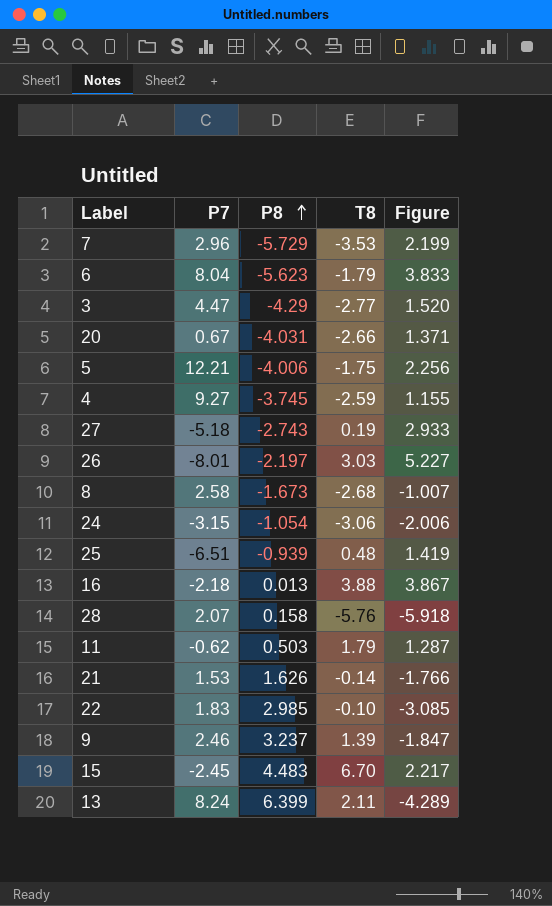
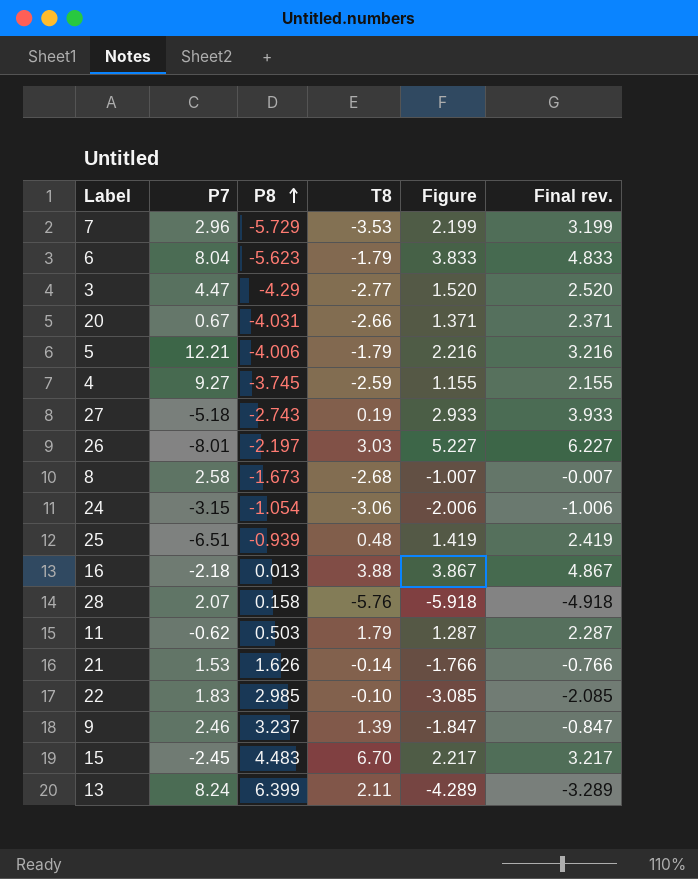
column Final rev. | formula: none -> [Figure] + 1
5 | T8: -1.75 -> -1.79
5 | Figure: 2.256 -> 2.216

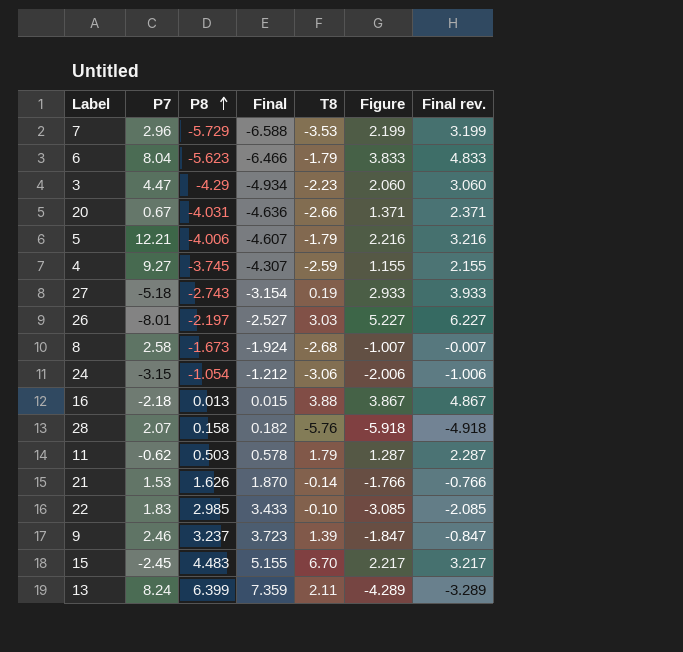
column Final | formula: none -> [P8] * 1.15
row 25: -6.51 | -0.939 | 0.48 | 1.419 | 2.419 -> none
3 | T8: -2.77 -> -2.23
3 | Figure: 1.520 -> 2.060
3 | Final rev.: 2.520 -> 3.060

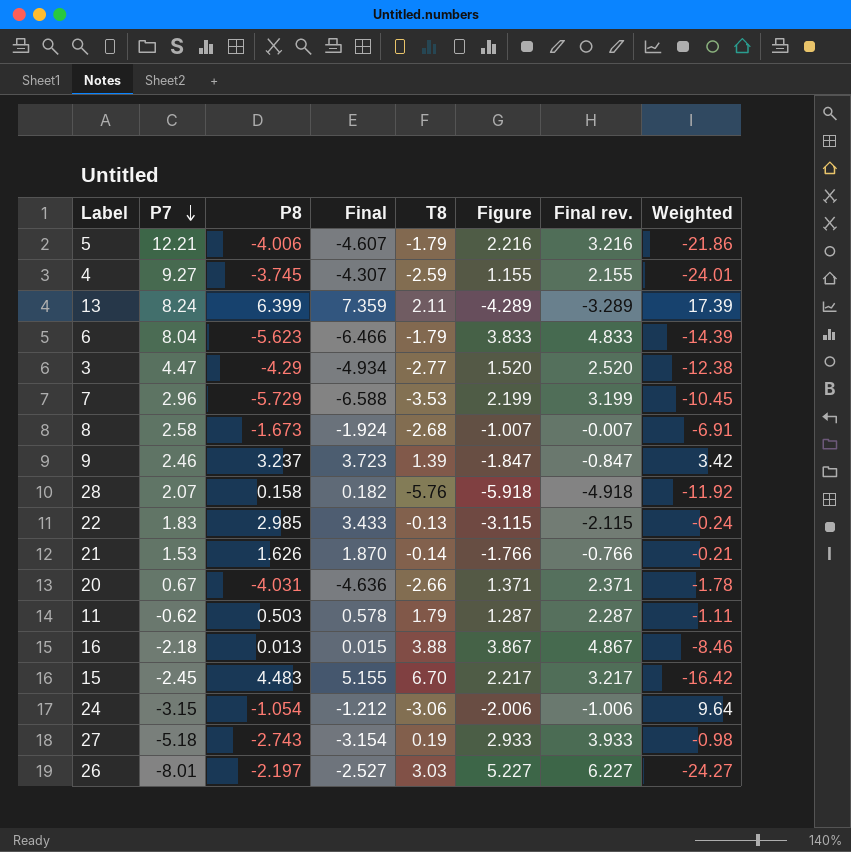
row order: P8 ascending -> P7 descending
column Weighted | formula: none -> [P7] * [T8]
3 | T8: -2.23 -> -2.77
3 | Figure: 2.060 -> 1.520
3 | Final rev.: 3.060 -> 2.520
22 | T8: -0.10 -> -0.13
22 | Figure: -3.085 -> -3.115
22 | Final rev.: -2.085 -> -2.115

